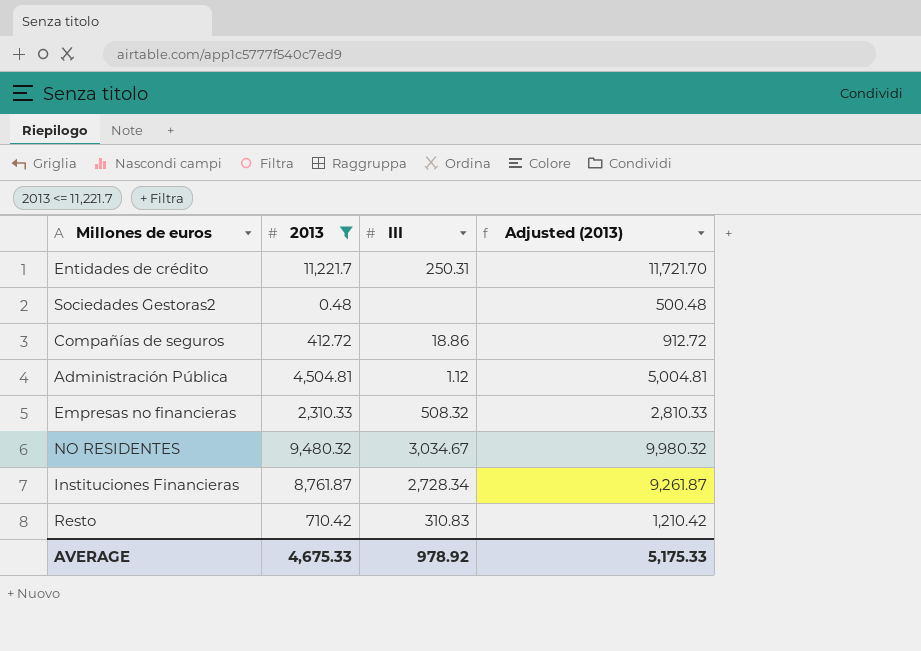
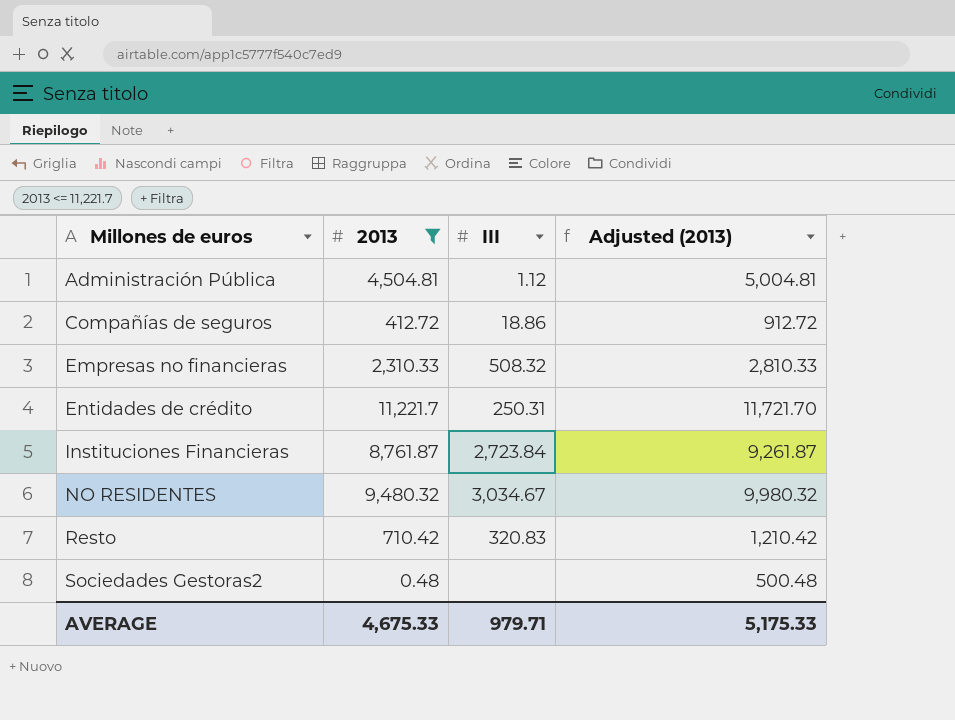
row order: none -> Millones de euros ascending
Instituciones Financieras | III: 2,728.34 -> 2,723.84
Resto | III: 310.83 -> 320.83
AVERAGE | III: 978.92 -> 979.71

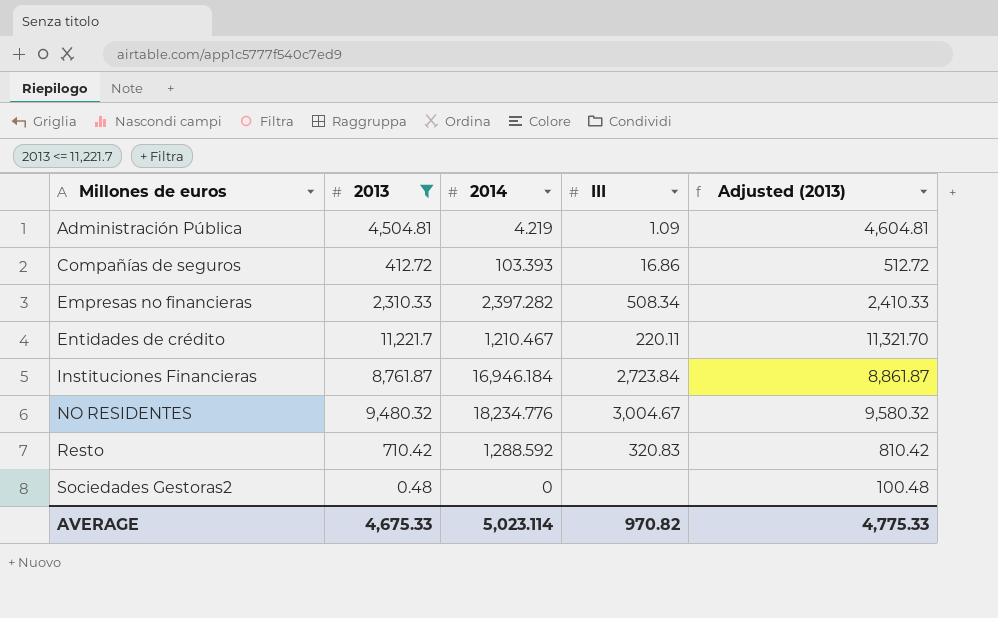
column 2014 | position: none -> 3
column Adjusted (2013) | formula: [2013] + 500 -> [2013] + 100
Administración Pública | III: 1.12 -> 1.09
Compañías de seguros | III: 18.86 -> 16.86
Empresas no financieras | III: 508.32 -> 508.34
Entidades de crédito | III: 250.31 -> 220.11
NO RESIDENTES | III: 3,034.67 -> 3,004.67
AVERAGE | III: 979.71 -> 970.82
AVERAGE | Adjusted (2013): 5,175.33 -> 4,775.33

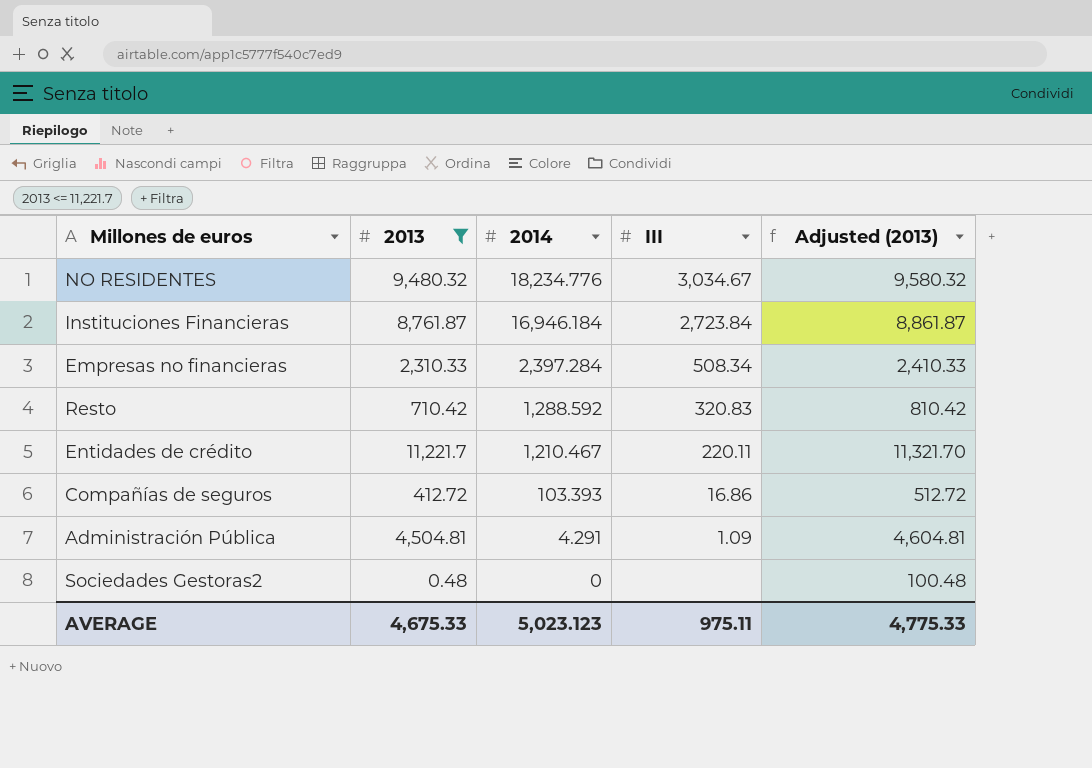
row order: Millones de euros ascending -> 2014 descending
NO RESIDENTES | III: 3,004.67 -> 3,034.67
Empresas no financieras | 2014: 2,397.282 -> 2,397.284
Administración Pública | 2014: 4.219 -> 4.291
AVERAGE | 2014: 5,023.114 -> 5,023.123
AVERAGE | III: 970.82 -> 975.11

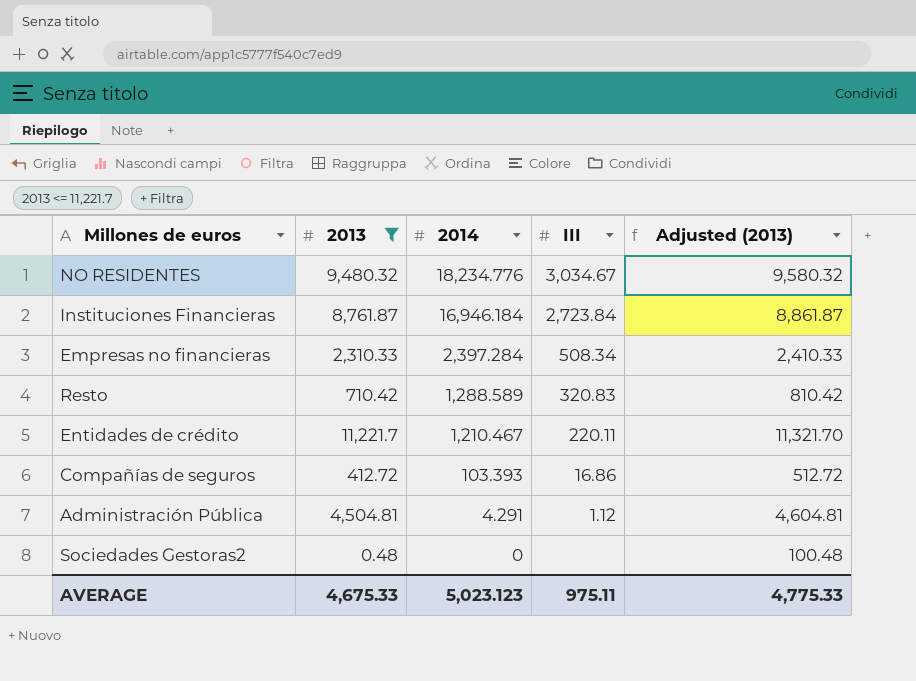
Resto | 2014: 1,288.592 -> 1,288.589
Administración Pública | III: 1.09 -> 1.12

